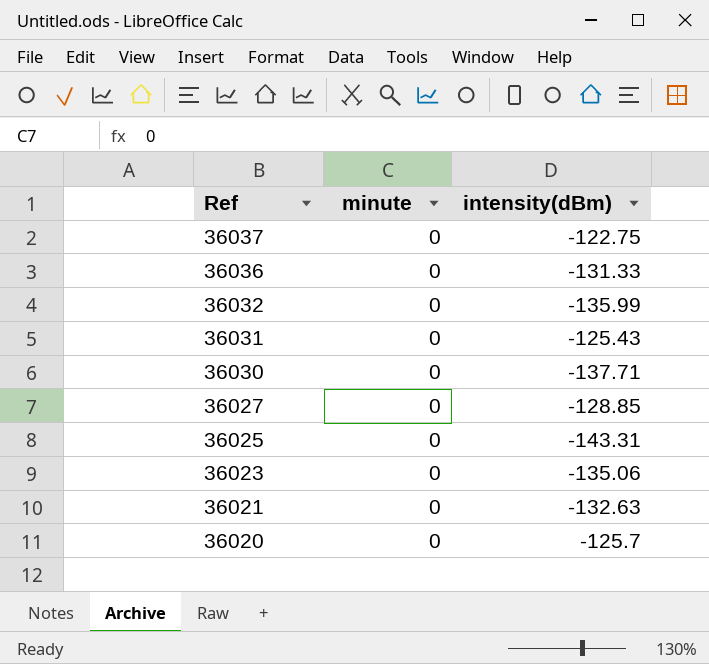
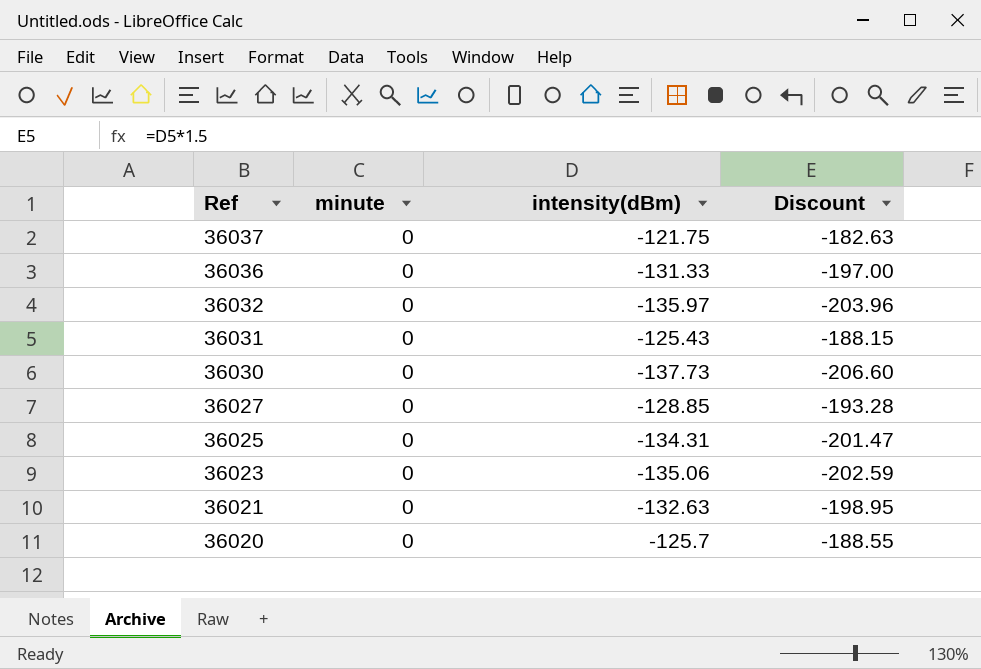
column Discount | formula: none -> [intensity(dBm)] * 1.5
36037 | intensity(dBm): -122.75 -> -121.75
36032 | intensity(dBm): -135.99 -> -135.97
36030 | intensity(dBm): -137.71 -> -137.73
36025 | intensity(dBm): -143.31 -> -134.31

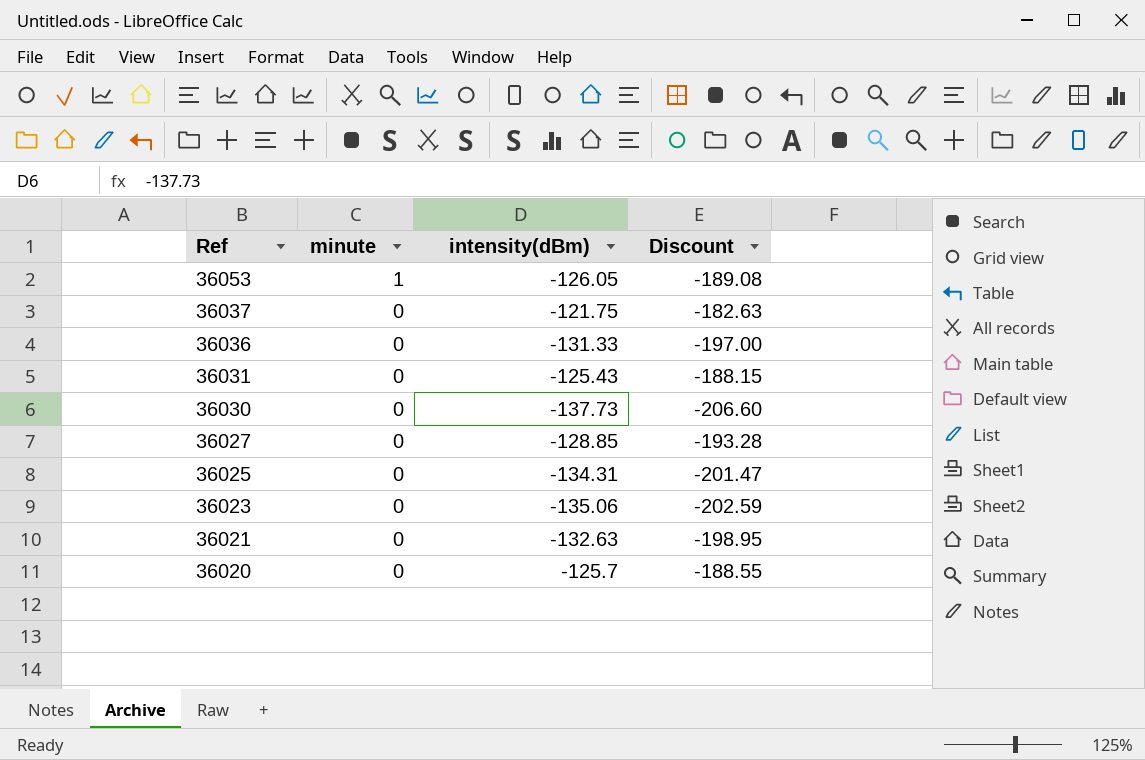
row 36032: 0 | -135.97 | -203.96 -> none
row 36053: none -> 1 | -126.05 | -189.08

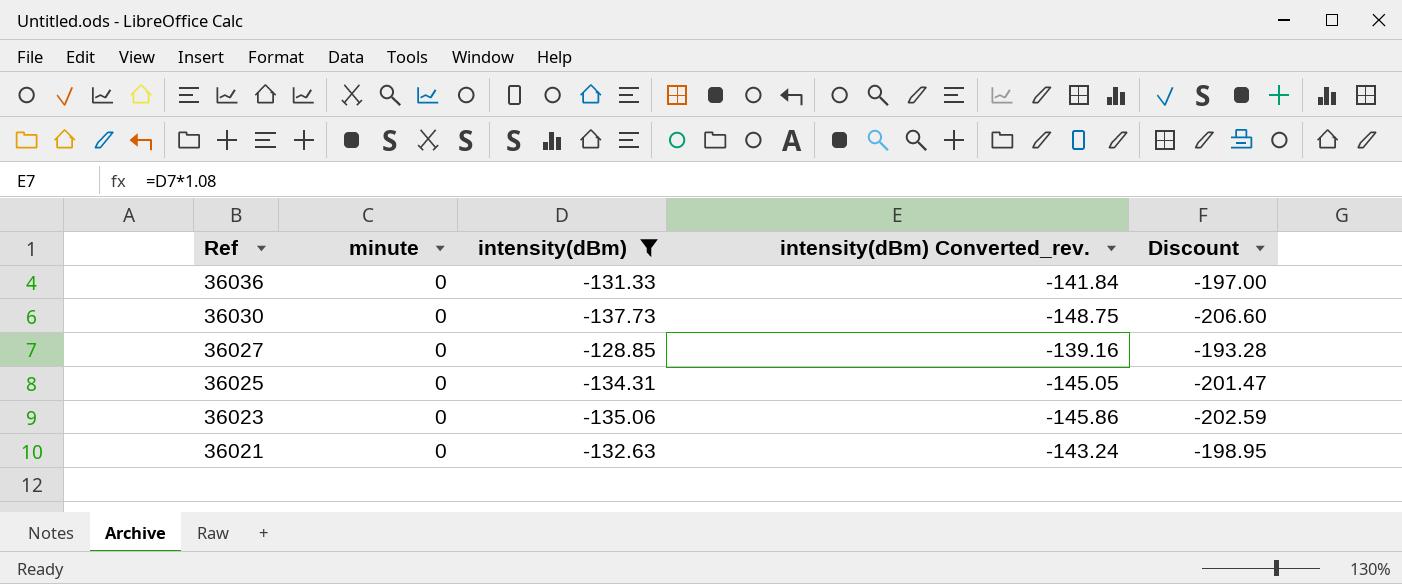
filter: none -> intensity(dBm) <= -128.85
column intensity(dBm) Converted_rev. | formula: none -> [intensity(dBm)] * 1.08

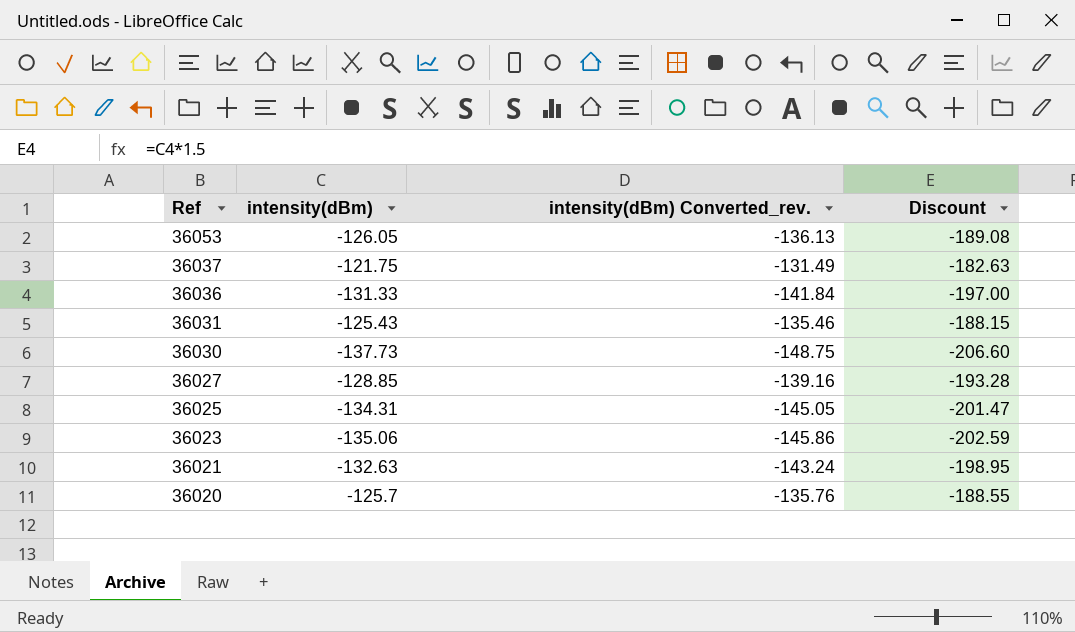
filter: intensity(dBm) <= -128.85 -> none
column minute | position: 2 -> none

